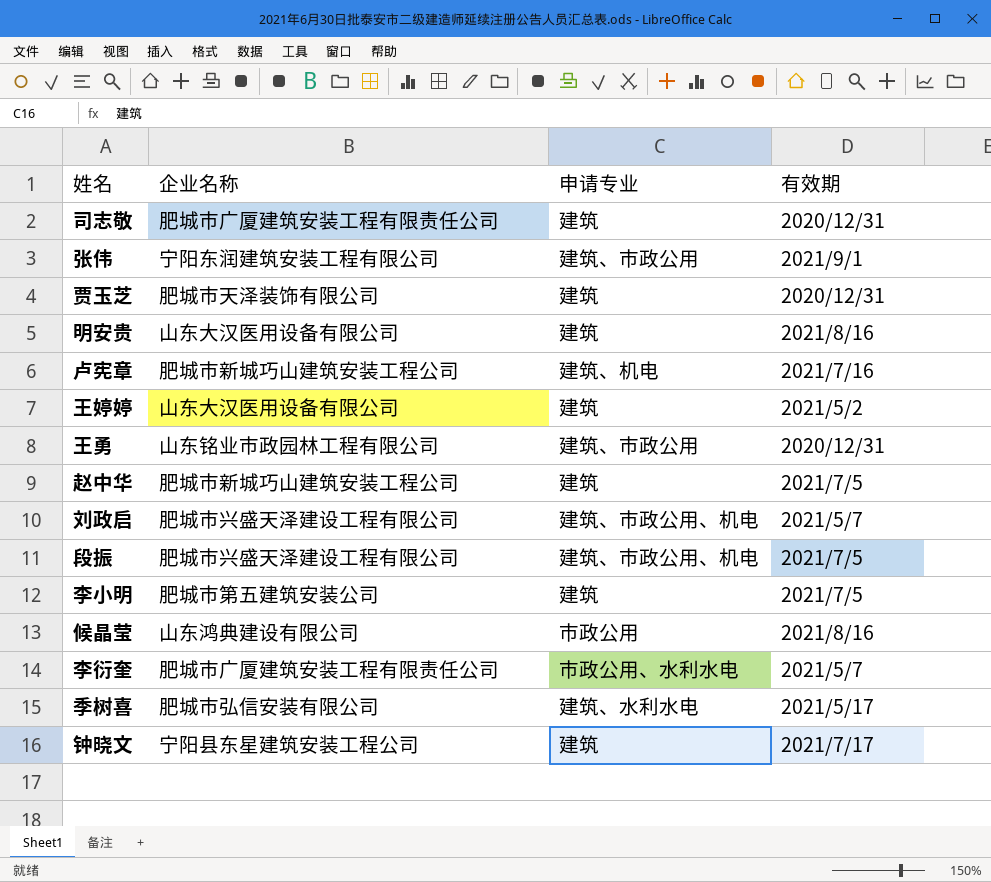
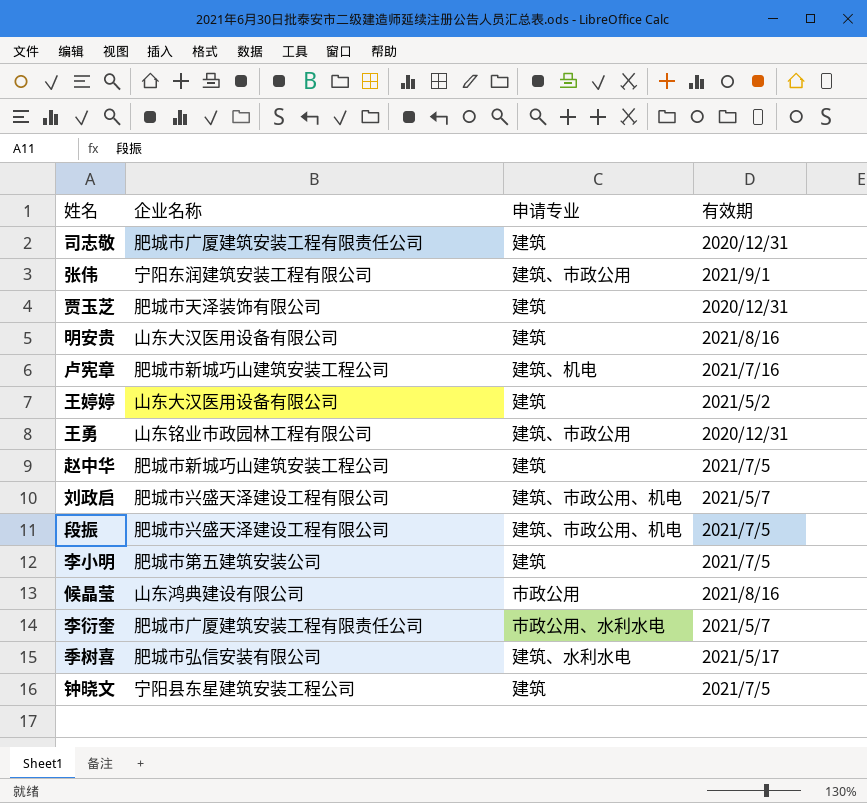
钟晓文 | 有效期: 2021/7/17 -> 2021/7/5

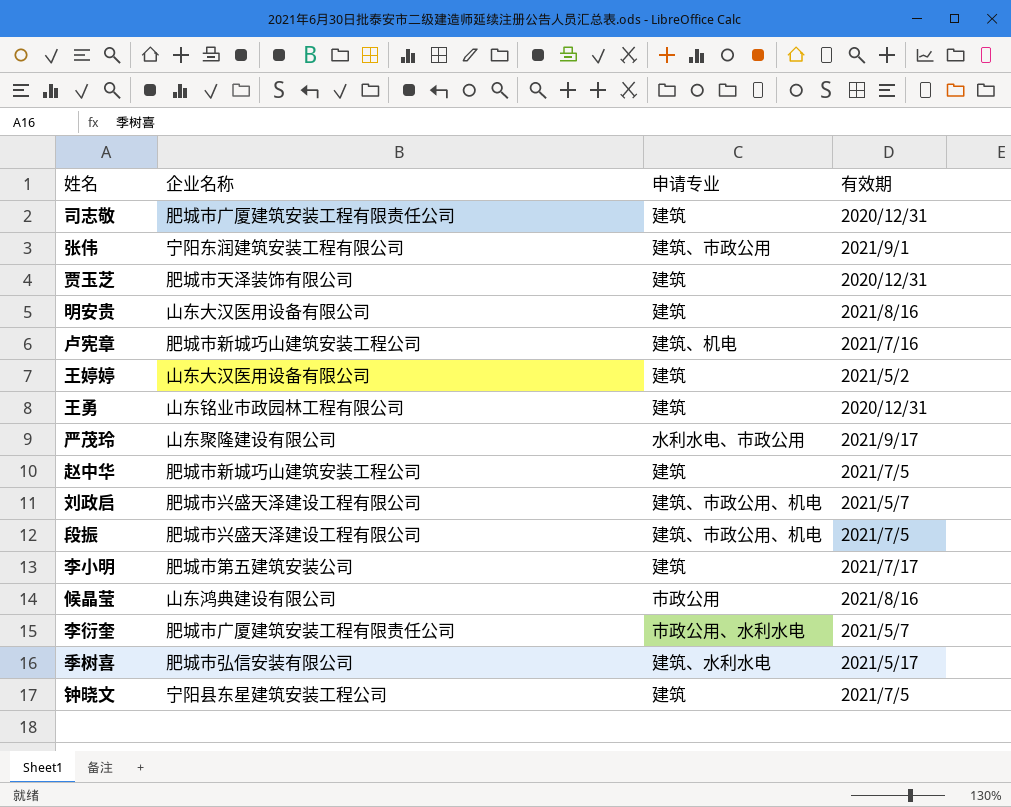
王勇 | 申请专业: 建筑、市政公用 -> 建筑
row 严茂玲: none -> 山东聚隆建设有限公司 | 水利水电、市政公用 | 2021/9/17
李小明 | 有效期: 2021/7/5 -> 2021/7/17

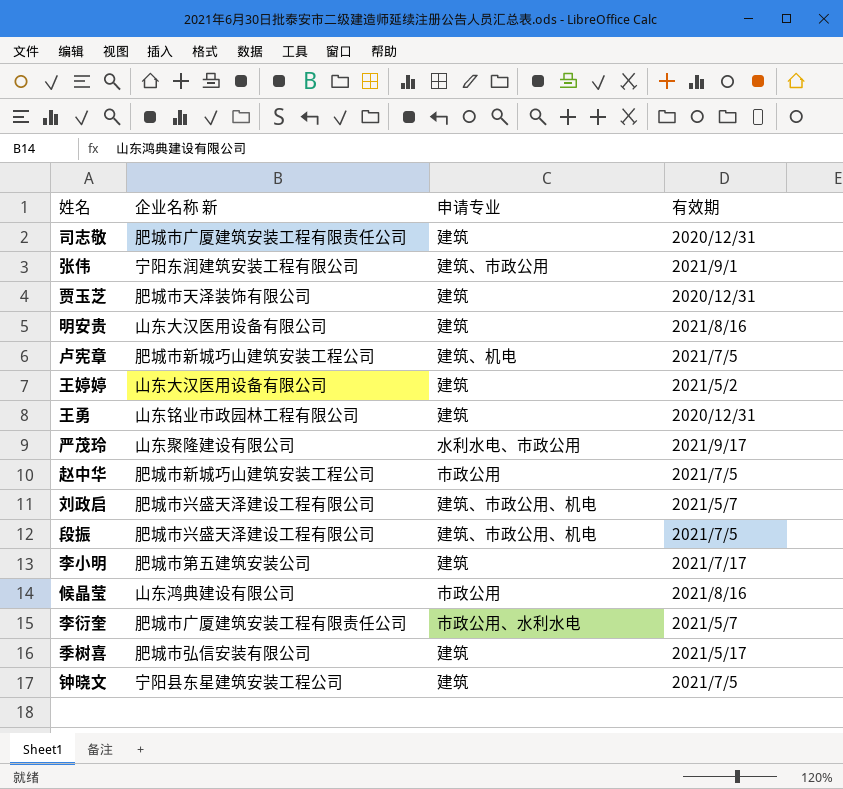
column name: 企业名称 -> 企业名称 新
卢宪章 | 有效期: 2021/7/16 -> 2021/7/5
赵中华 | 申请专业: 建筑 -> 市政公用
季树喜 | 申请专业: 建筑、水利水电 -> 建筑

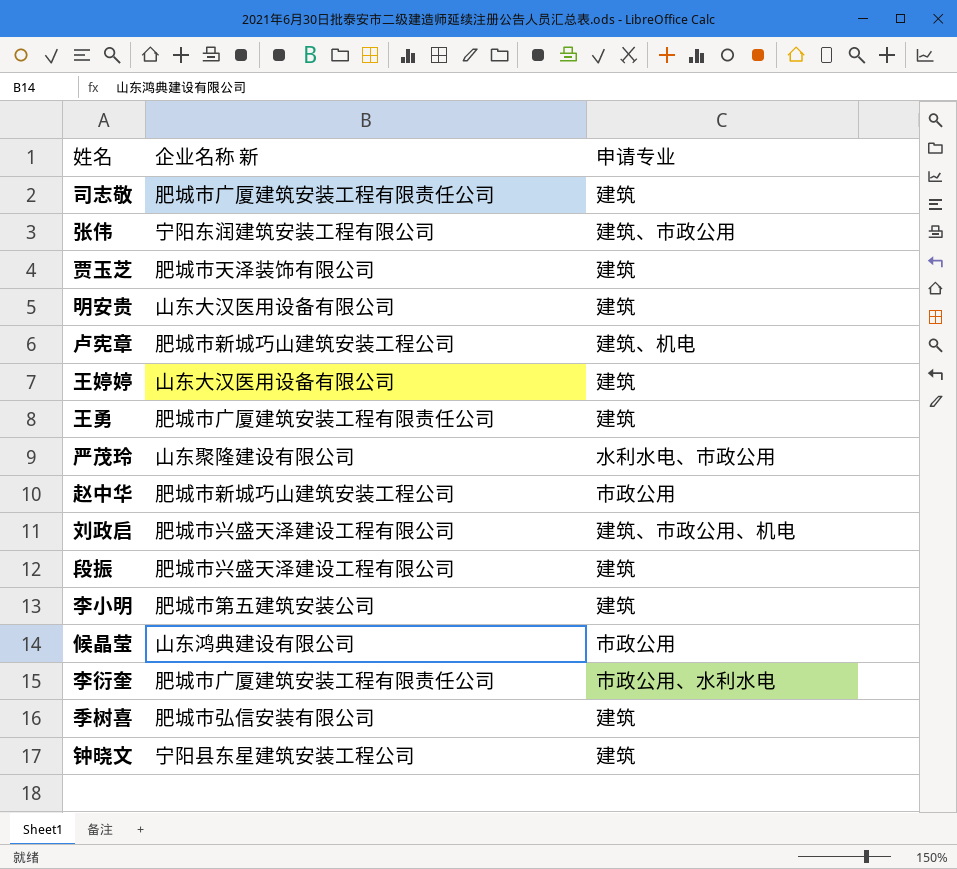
column 有效期 | position: 4 -> none
王勇 | 企业名称 新: 山东铭业市政园林工程有限公司 -> 肥城市广厦建筑安装工程有限责任公司
段振 | 申请专业: 建筑、市政公用、机电 -> 建筑

